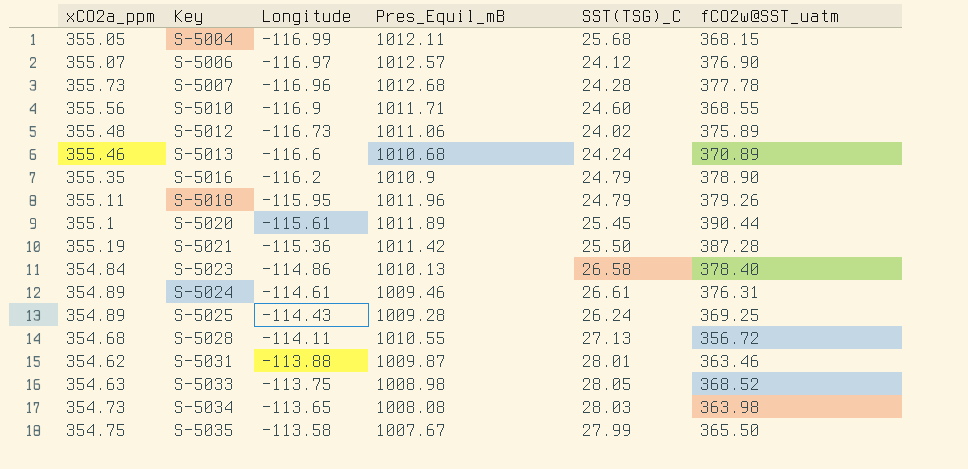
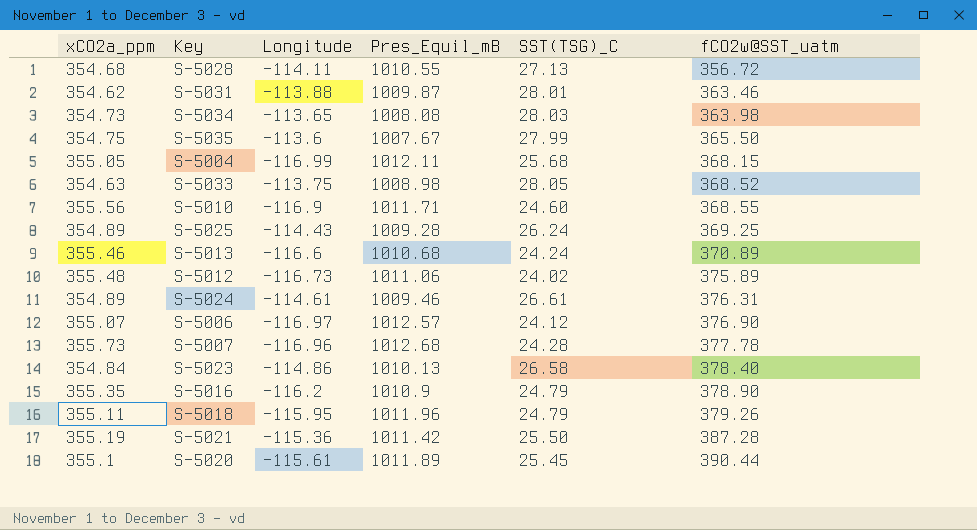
row order: Key ascending -> fCO2w@SST_uatm ascending
S-5035 | Longitude: -113.58 -> -113.6

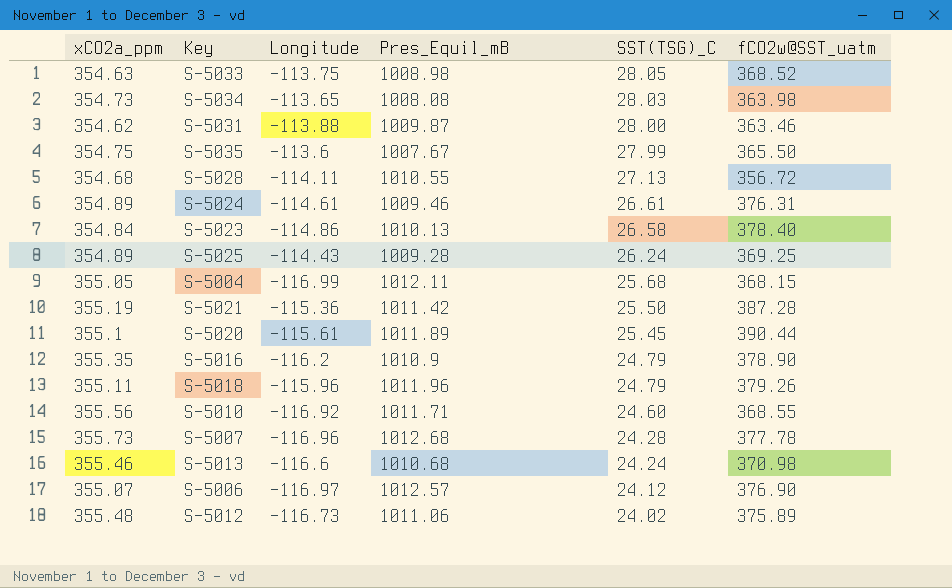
row order: fCO2w@SST_uatm ascending -> SST(TSG)_C descending
S-5031 | SST(TSG)_C: 28.01 -> 28.00
S-5018 | Longitude: -115.95 -> -115.96
S-5010 | Longitude: -116.9 -> -116.92
S-5013 | fCO2w@SST_uatm: 370.89 -> 370.98

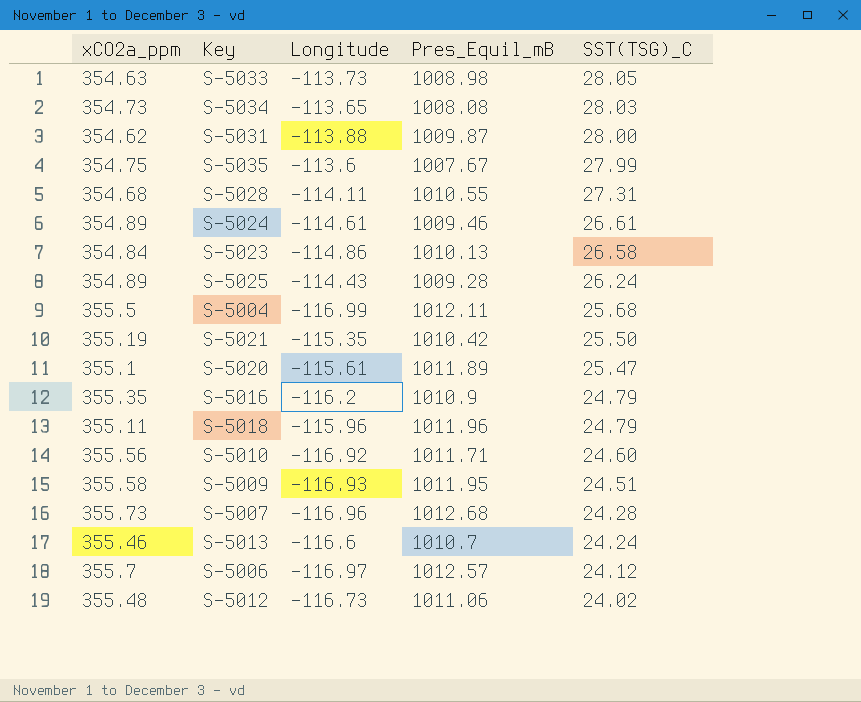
column fCO2w@SST_uatm | position: 6 -> none
S-5033 | Longitude: -113.75 -> -113.73
S-5028 | SST(TSG)_C: 27.13 -> 27.31
S-5004 | xCO2a_ppm: 355.05 -> 355.5
S-5021 | Longitude: -115.36 -> -115.35
S-5021 | Pres_Equil_mB: 1011.42 -> 1010.42
S-5020 | SST(TSG)_C: 25.45 -> 25.47
row S-5009: none -> 355.58 | -116.93 | 1011.95 | 24.51
S-5013 | Pres_Equil_mB: 1010.68 -> 1010.7
S-5006 | xCO2a_ppm: 355.07 -> 355.7

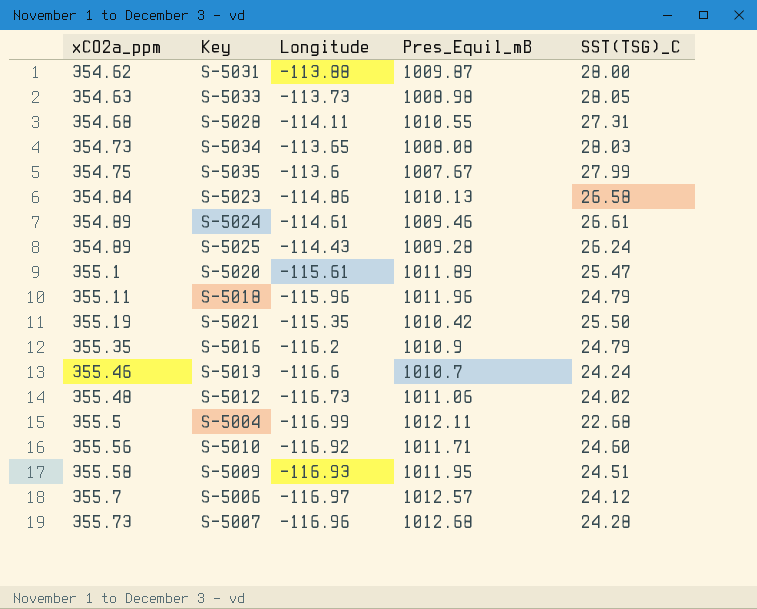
row order: SST(TSG)_C descending -> xCO2a_ppm ascending
S-5004 | SST(TSG)_C: 25.68 -> 22.68

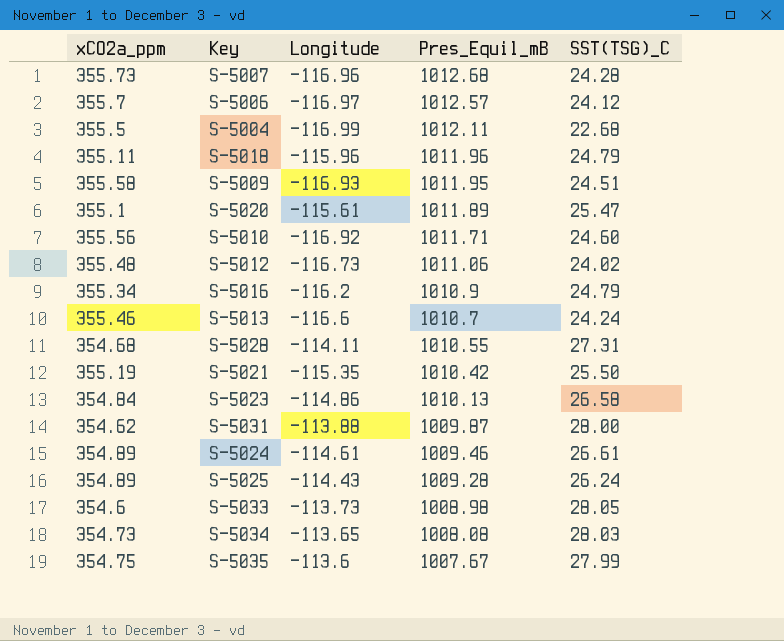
row order: xCO2a_ppm ascending -> Pres_Equil_mB descending
S-5016 | xCO2a_ppm: 355.35 -> 355.34
S-5033 | xCO2a_ppm: 354.63 -> 354.6

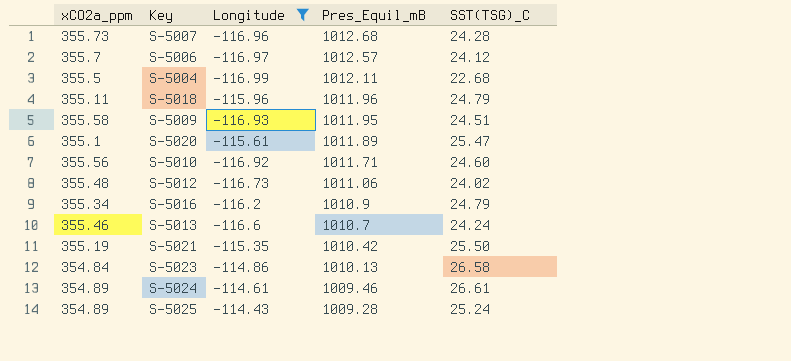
filter: none -> Longitude <= -114.43
S-5025 | SST(TSG)_C: 26.24 -> 25.24

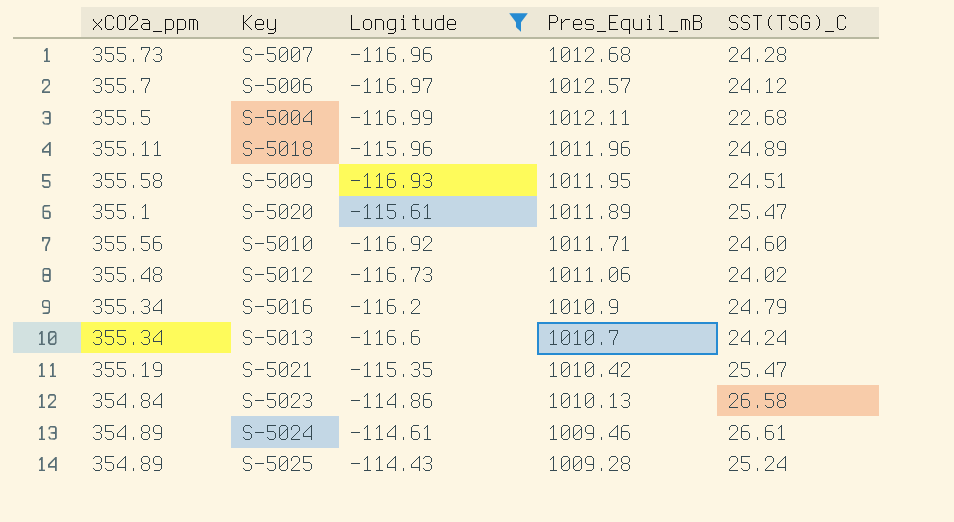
S-5018 | SST(TSG)_C: 24.79 -> 24.89
S-5013 | xCO2a_ppm: 355.46 -> 355.34
S-5021 | SST(TSG)_C: 25.50 -> 25.47

